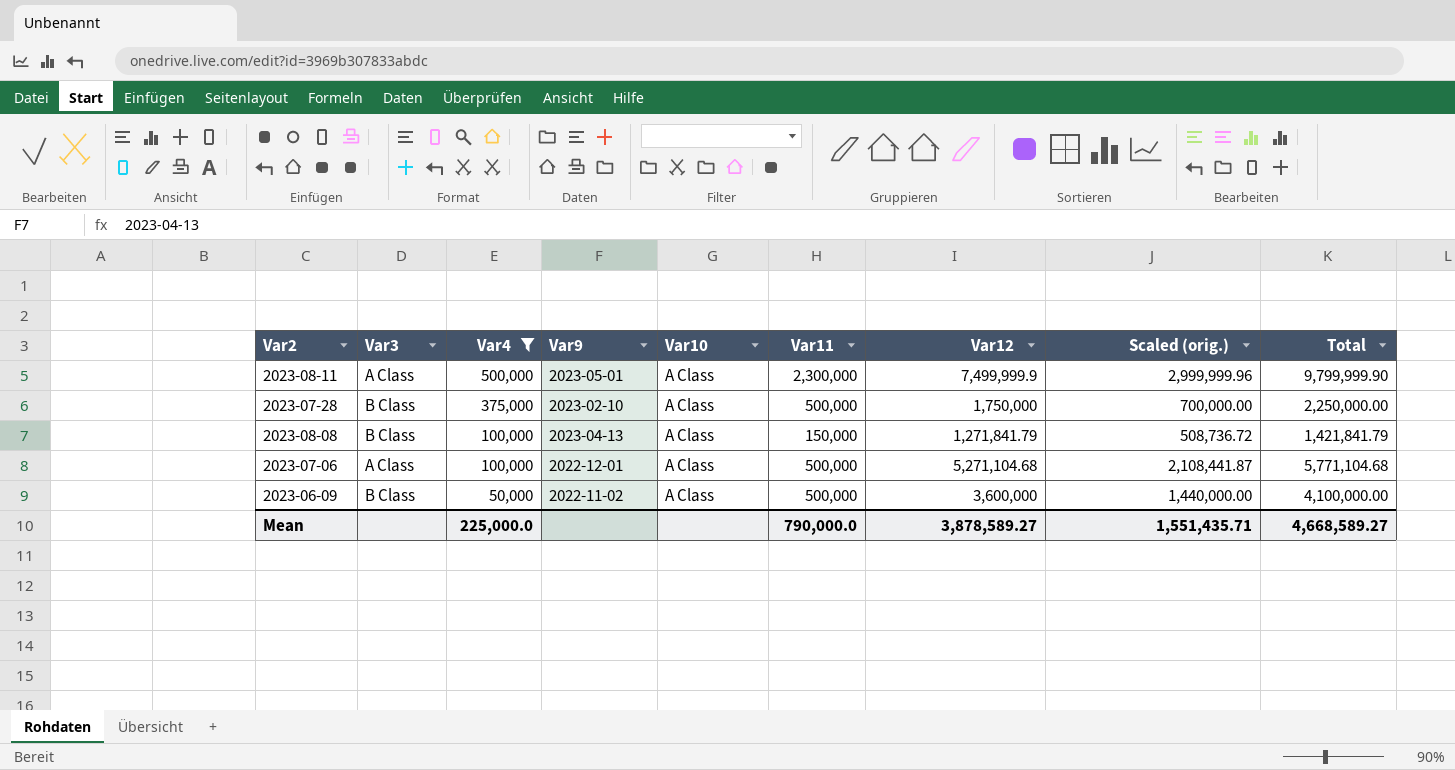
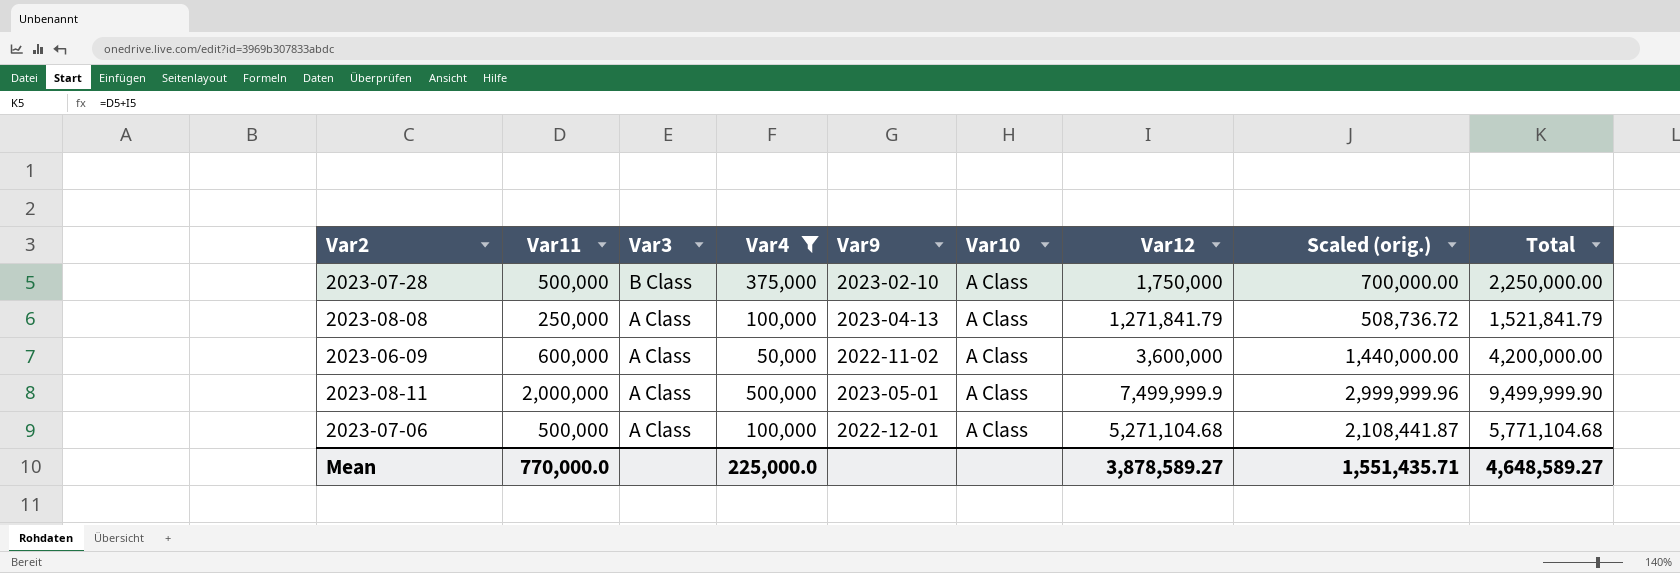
row order: Var4 descending -> Var3 descending
column Var11 | position: 6 -> 2
2023-08-08 | Var11: 150,000 -> 250,000
2023-08-08 | Var3: B Class -> A Class
2023-08-08 | Total: 1,421,841.79 -> 1,521,841.79
2023-06-09 | Var11: 500,000 -> 600,000
2023-06-09 | Var3: B Class -> A Class
2023-06-09 | Total: 4,100,000.00 -> 4,200,000.00
2023-08-11 | Var11: 2,300,000 -> 2,000,000
2023-08-11 | Total: 9,799,999.90 -> 9,499,999.90
Mean | Var11: 790,000.0 -> 770,000.0
Mean | Total: 4,668,589.27 -> 4,648,589.27

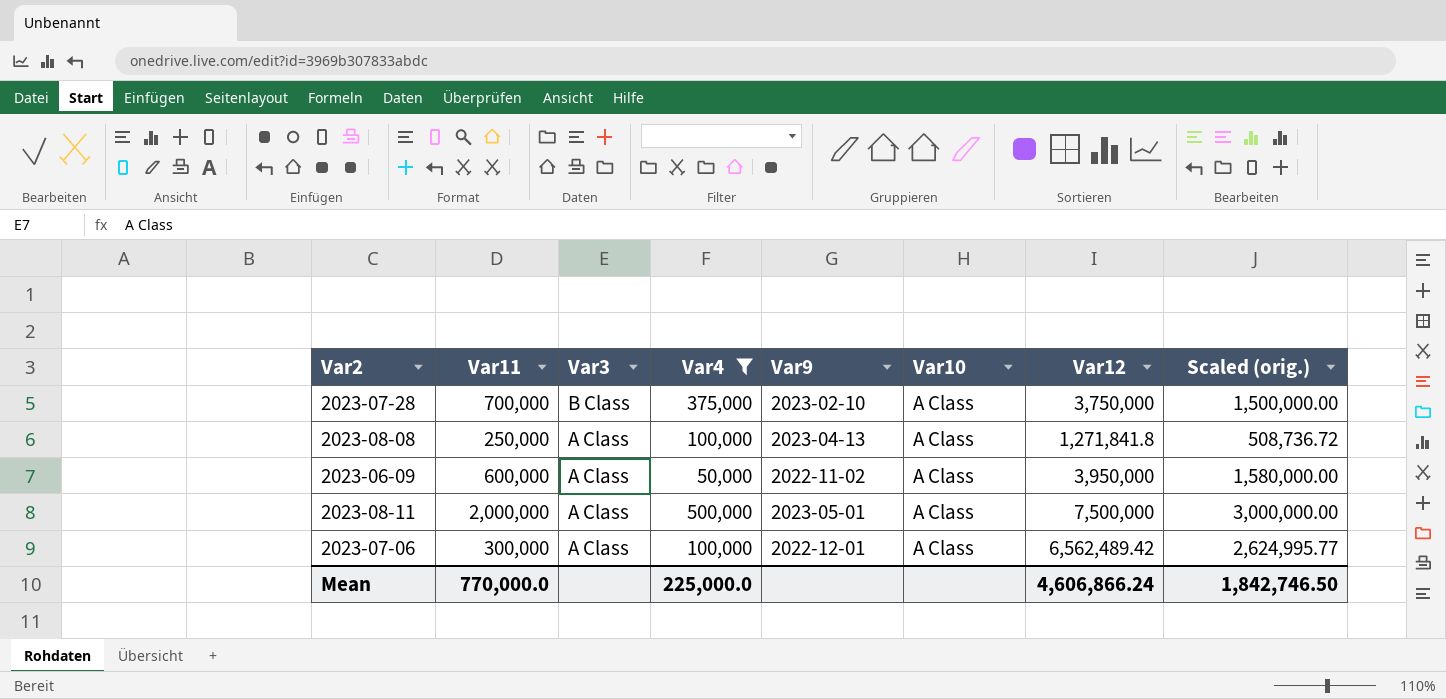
column Total | formula: [Var11] + [Var12] -> none
2023-07-28 | Var11: 500,000 -> 700,000
2023-07-28 | Var12: 1,750,000 -> 3,750,000
2023-07-28 | Scaled (orig.): 700,000.00 -> 1,500,000.00
2023-08-08 | Var12: 1,271,841.79 -> 1,271,841.8
2023-06-09 | Var12: 3,600,000 -> 3,950,000
2023-06-09 | Scaled (orig.): 1,440,000.00 -> 1,580,000.00
2023-08-11 | Var12: 7,499,999.9 -> 7,500,000
2023-08-11 | Scaled (orig.): 2,999,999.96 -> 3,000,000.00
2023-07-06 | Var11: 500,000 -> 300,000
2023-07-06 | Var12: 5,271,104.68 -> 6,562,489.42
2023-07-06 | Scaled (orig.): 2,108,441.87 -> 2,624,995.77
Mean | Var12: 3,878,589.27 -> 4,606,866.24
Mean | Scaled (orig.): 1,551,435.71 -> 1,842,746.50

